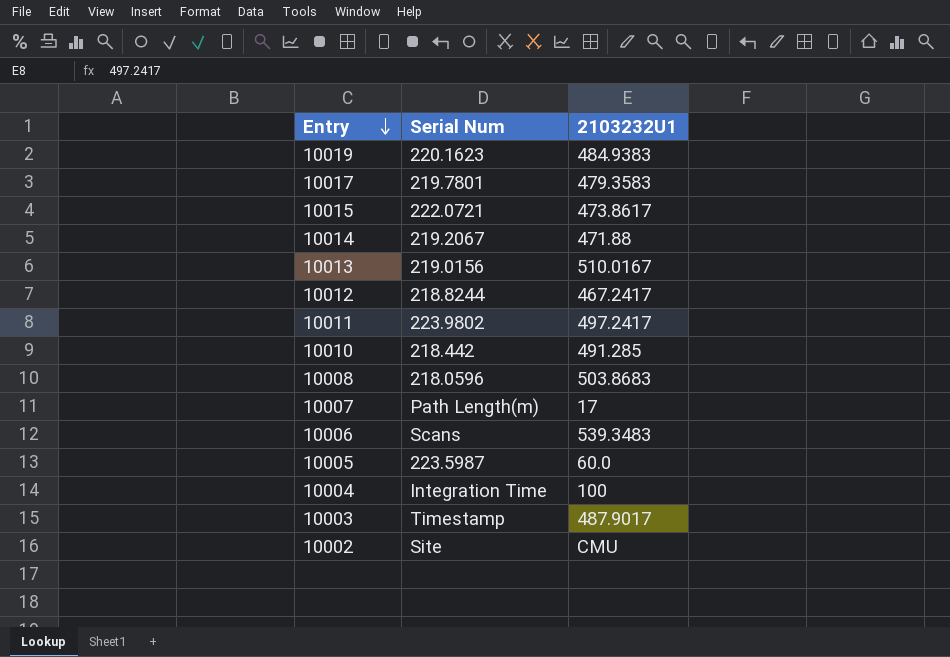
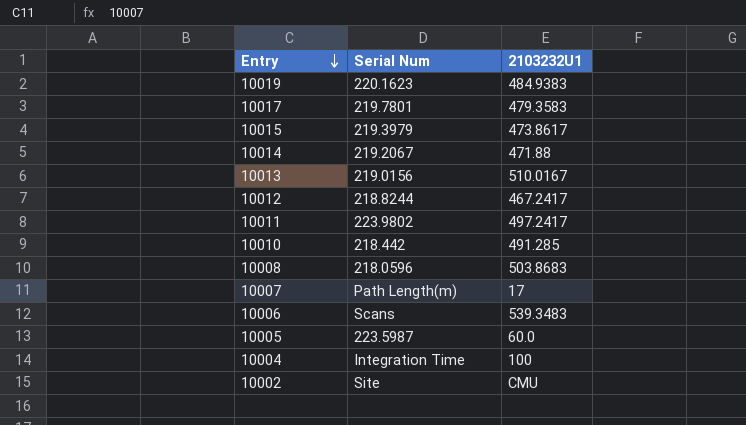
row 10003: Timestamp | 487.9017 -> none
10015 | Serial Num: 222.0721 -> 219.3979

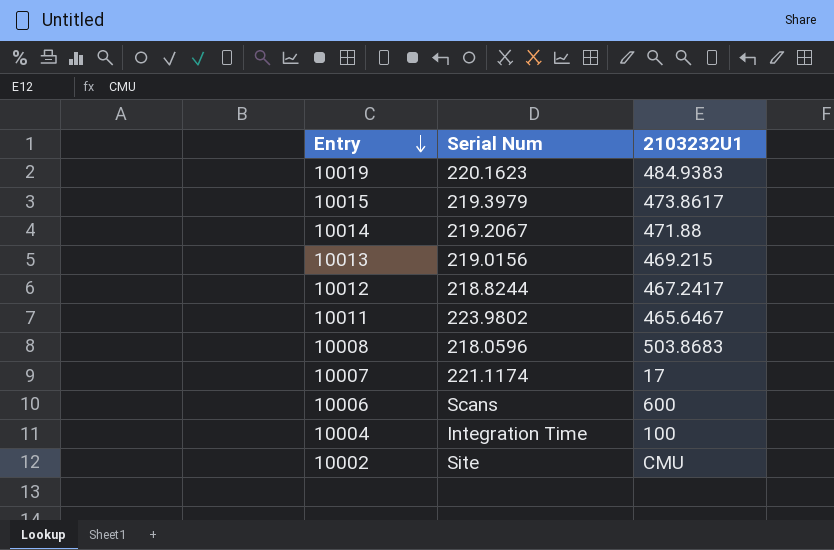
row 10017: 219.7801 | 479.3583 -> none
row 10010: 218.442 | 491.285 -> none
row 10005: 223.5987 | 60.0 -> none
10013 | 2103232U1: 510.0167 -> 469.215
10011 | 2103232U1: 497.2417 -> 465.6467
10007 | Serial Num: Path Length(m) -> 221.1174
10006 | 2103232U1: 539.3483 -> 600

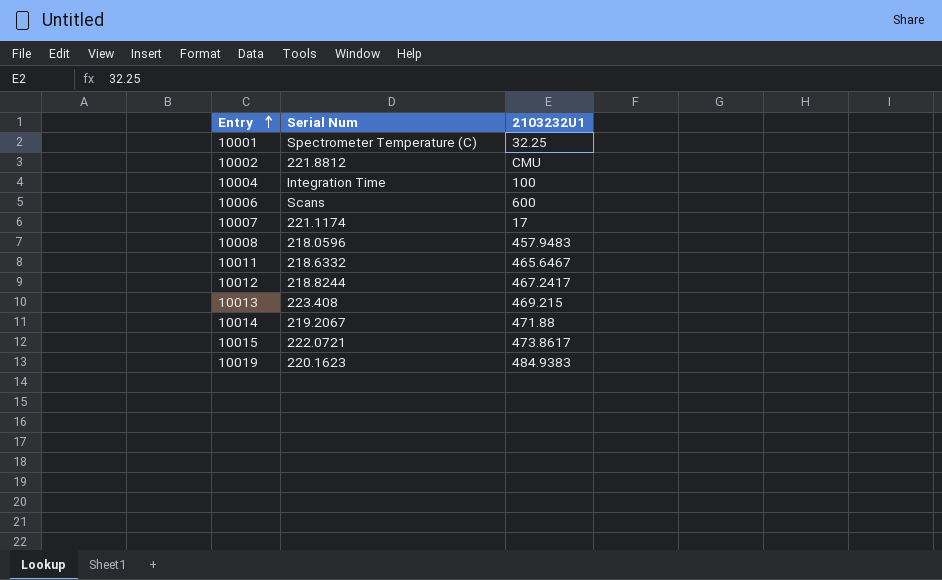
row order: Entry descending -> Entry ascending
row 10001: none -> Spectrometer Temperature (C) | 32.25
10002 | Serial Num: Site -> 221.8812
10008 | 2103232U1: 503.8683 -> 457.9483
10011 | Serial Num: 223.9802 -> 218.6332
10013 | Serial Num: 219.0156 -> 223.408
10015 | Serial Num: 219.3979 -> 222.0721

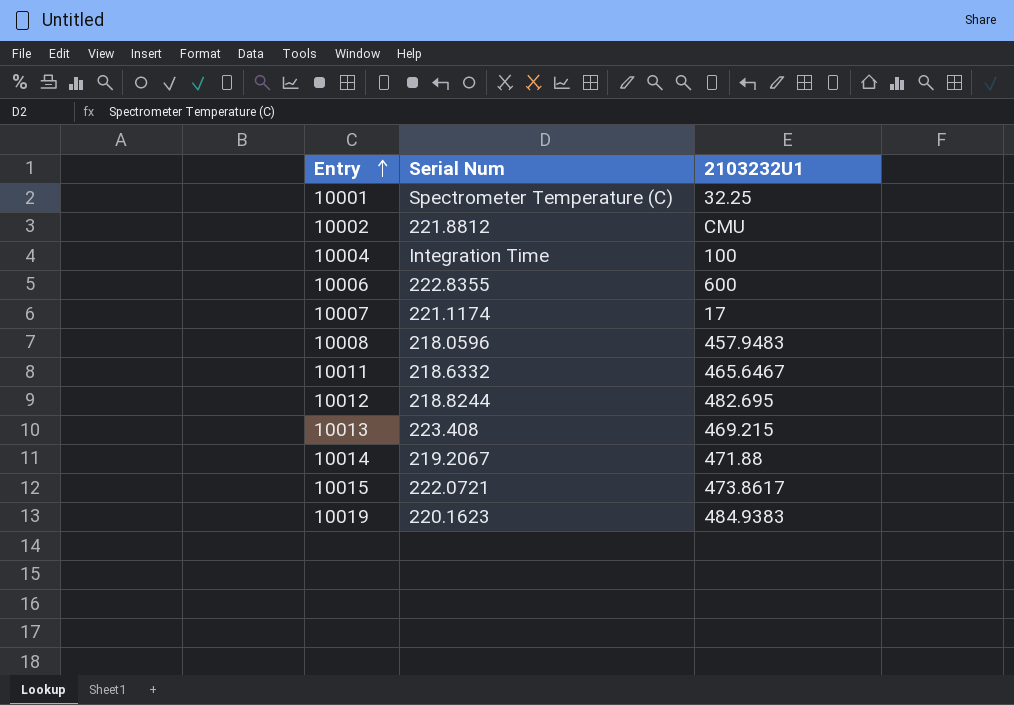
10006 | Serial Num: Scans -> 222.8355
10012 | 2103232U1: 467.2417 -> 482.695

